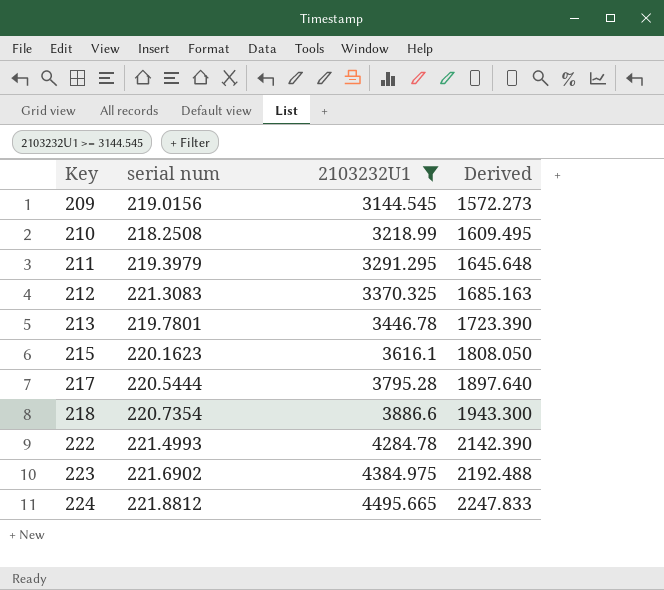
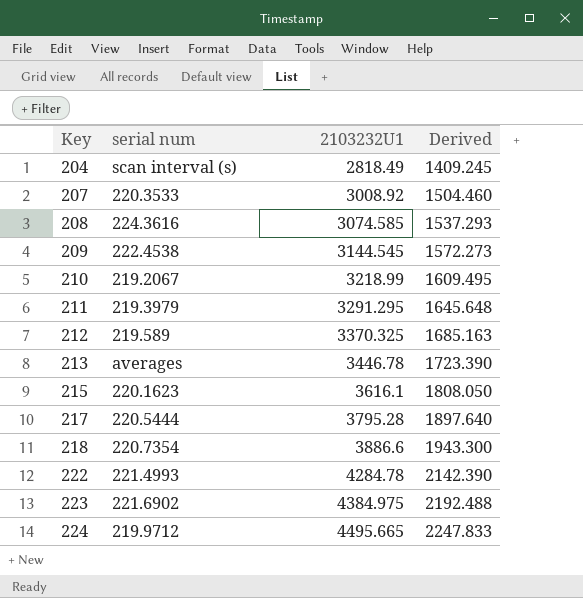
filter: 2103232U1 >= 3144.545 -> none
209 | serial num: 219.0156 -> 222.4538
210 | serial num: 218.2508 -> 219.2067
212 | serial num: 221.3083 -> 219.589
213 | serial num: 219.7801 -> averages
224 | serial num: 221.8812 -> 219.9712

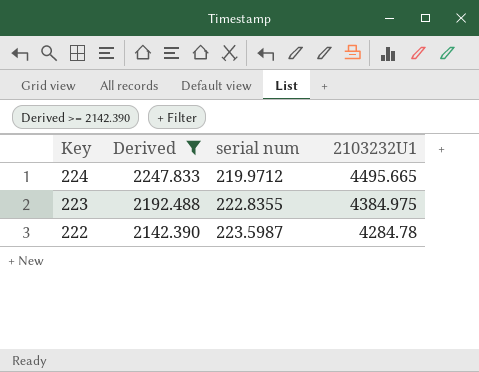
filter: none -> Derived >= 2142.390
row order: Key ascending -> Key descending
column Derived | position: 4 -> 2
223 | serial num: 221.6902 -> 222.8355
222 | serial num: 221.4993 -> 223.5987

